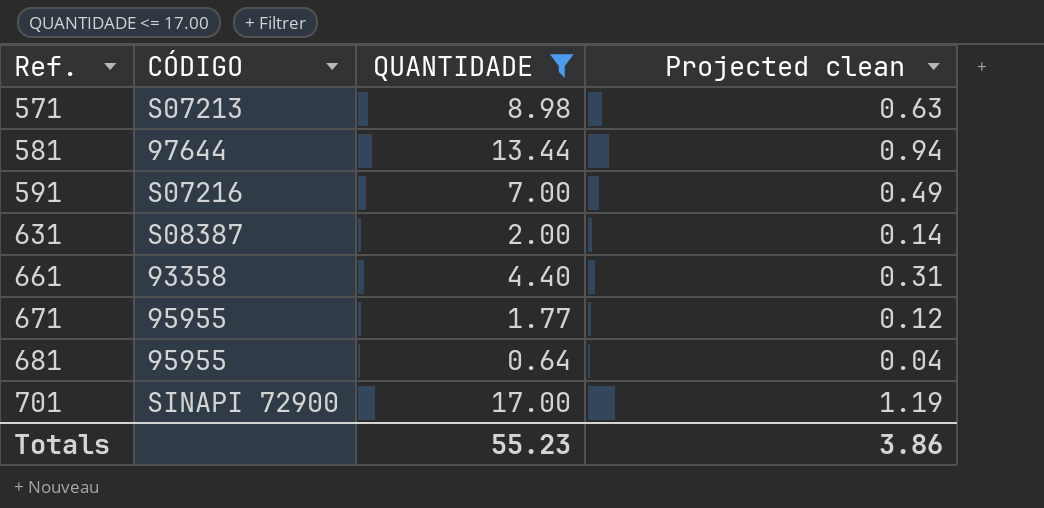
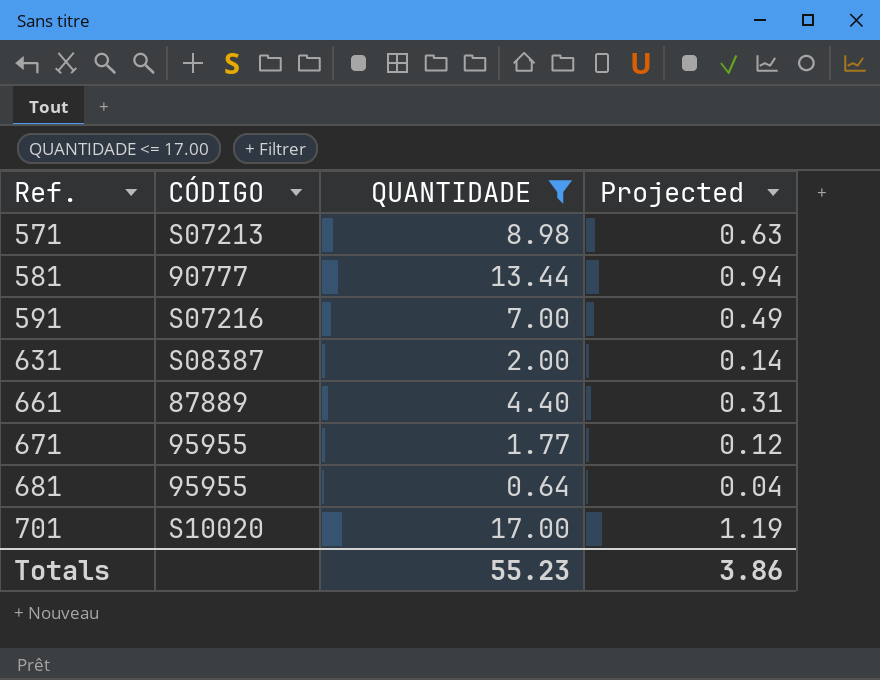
column name: Projected clean -> Projected
581 | CÓDIGO: 97644 -> 90777
661 | CÓDIGO: 93358 -> 87889
701 | CÓDIGO: SINAPI 72900 -> S10020

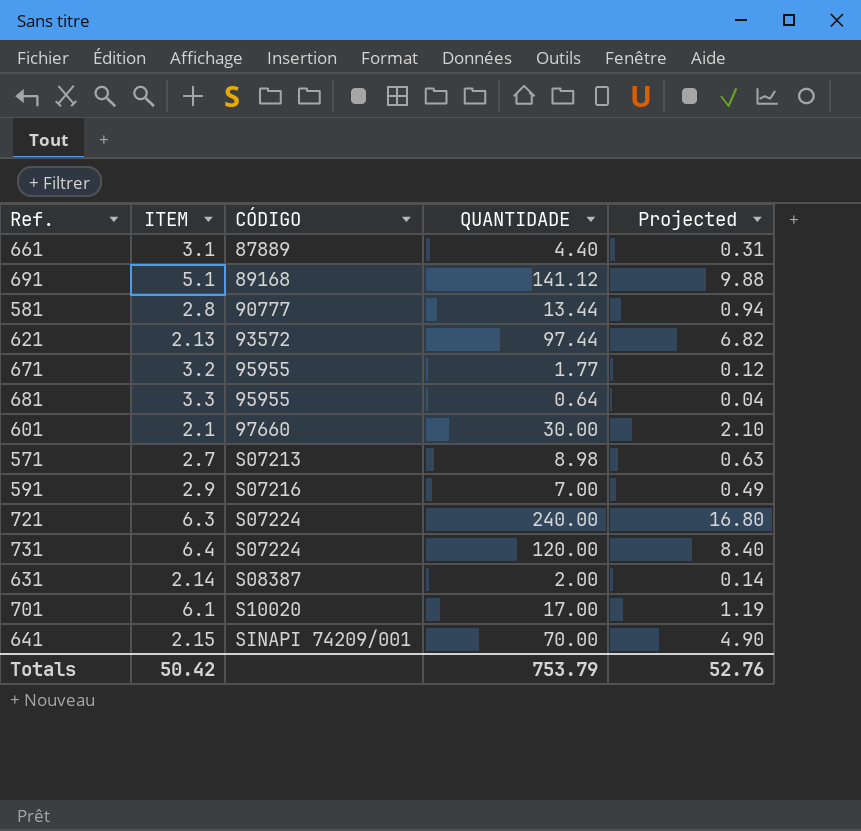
filter: QUANTIDADE <= 17.00 -> none
row order: Ref. ascending -> CÓDIGO ascending
column ITEM | position: none -> 2
Totals | QUANTIDADE: 55.23 -> 753.79
Totals | Projected: 3.86 -> 52.76

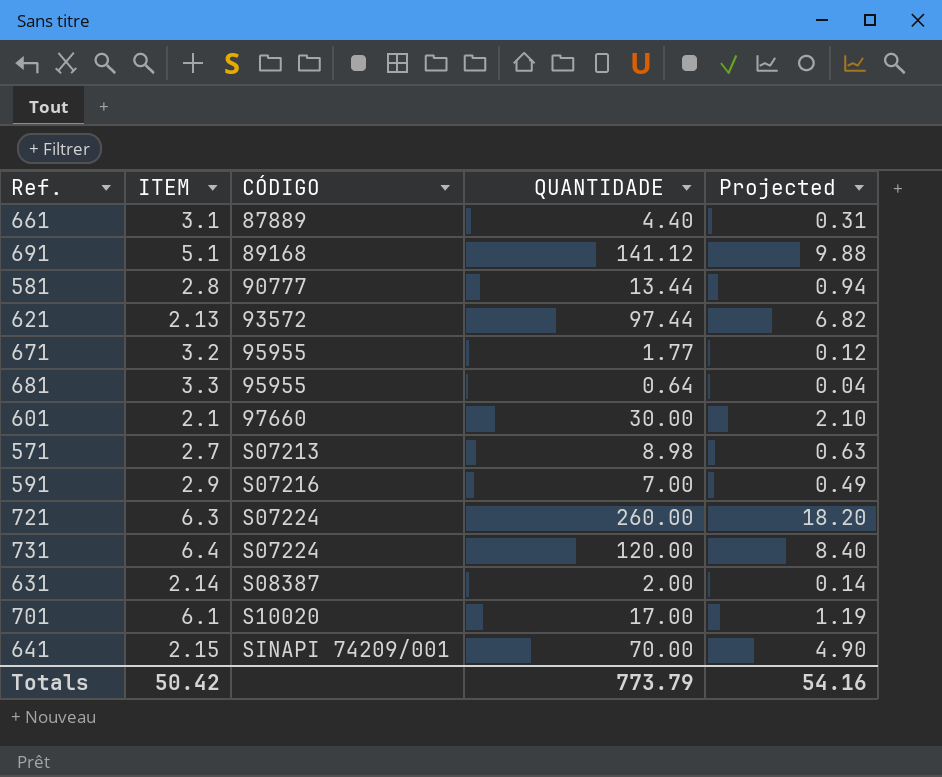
721 | QUANTIDADE: 240.00 -> 260.00
721 | Projected: 16.80 -> 18.20
Totals | QUANTIDADE: 753.79 -> 773.79
Totals | Projected: 52.76 -> 54.16

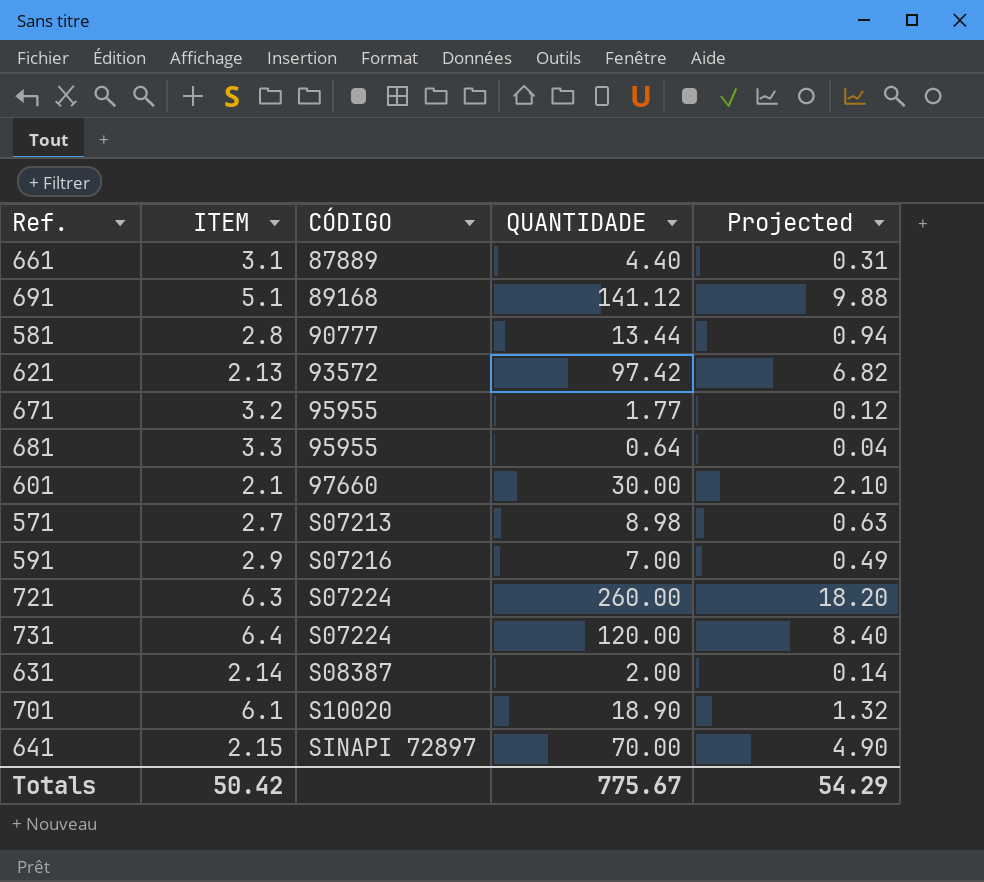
621 | QUANTIDADE: 97.44 -> 97.42
701 | QUANTIDADE: 17.00 -> 18.90
701 | Projected: 1.19 -> 1.32
641 | CÓDIGO: SINAPI 74209/001 -> SINAPI 72897
Totals | QUANTIDADE: 773.79 -> 775.67
Totals | Projected: 54.16 -> 54.29

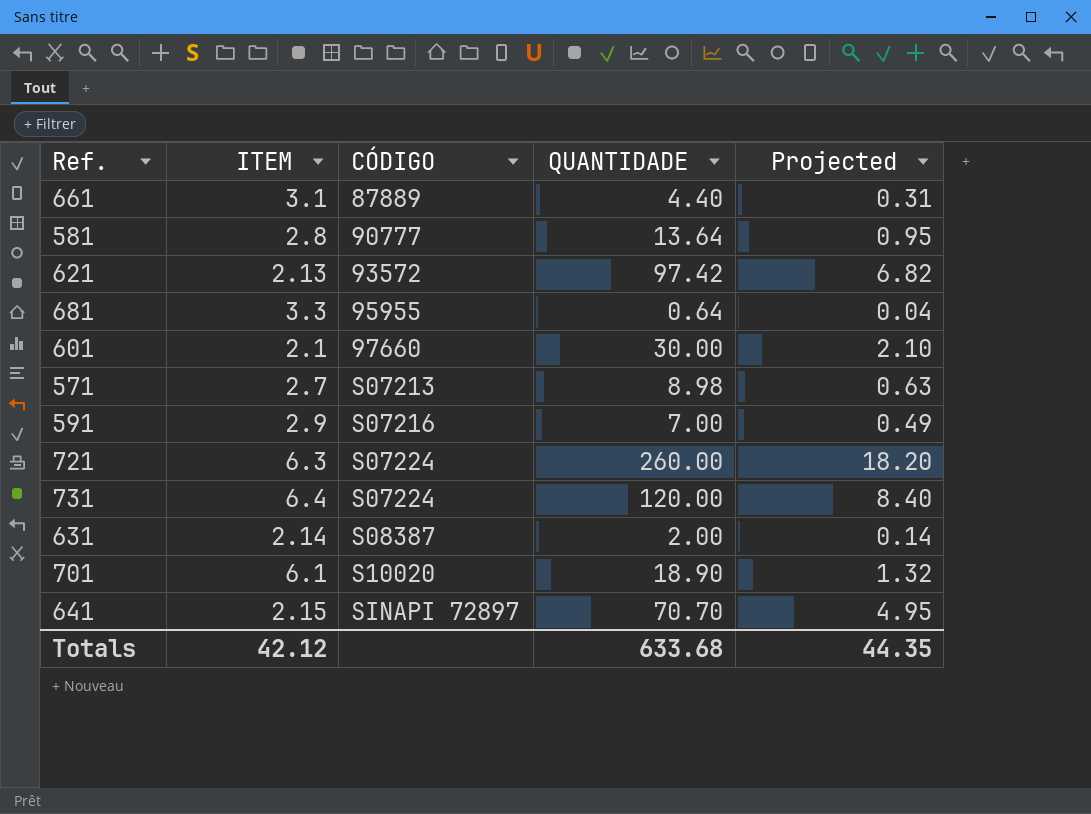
row 691: 5.1 | 89168 | 141.12 | 9.88 -> none
row 671: 3.2 | 95955 | 1.77 | 0.12 -> none
581 | QUANTIDADE: 13.44 -> 13.64
581 | Projected: 0.94 -> 0.95
641 | QUANTIDADE: 70.00 -> 70.70
641 | Projected: 4.90 -> 4.95
Totals | ITEM: 50.42 -> 42.12
Totals | QUANTIDADE: 775.67 -> 633.68
Totals | Projected: 54.29 -> 44.35

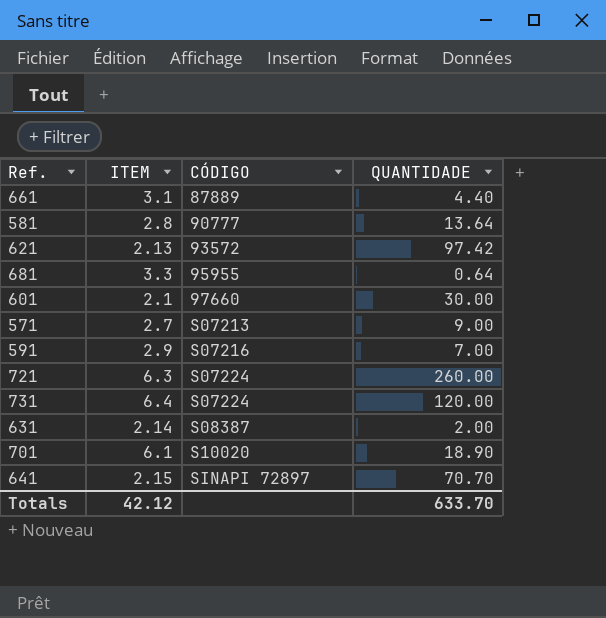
column Projected | formula: [QUANTIDADE] * 0.07 -> none
571 | QUANTIDADE: 8.98 -> 9.00
Totals | QUANTIDADE: 633.68 -> 633.70

